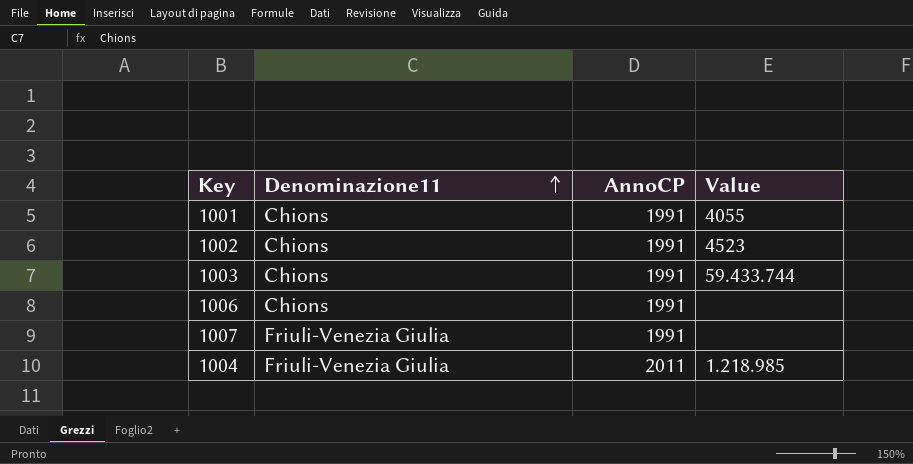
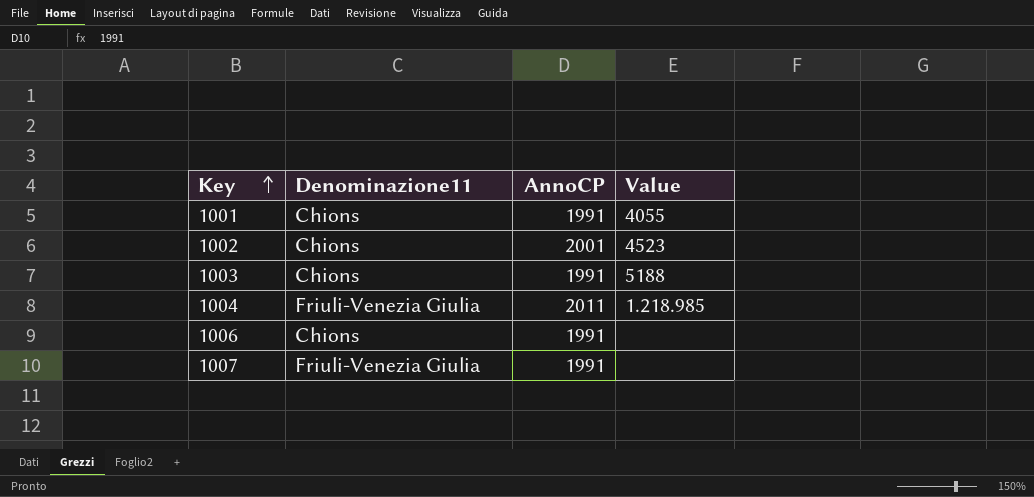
row order: Denominazione11 ascending -> Key ascending
1002 | AnnoCP: 1991 -> 2001
1003 | Value: 59.433.744 -> 5188

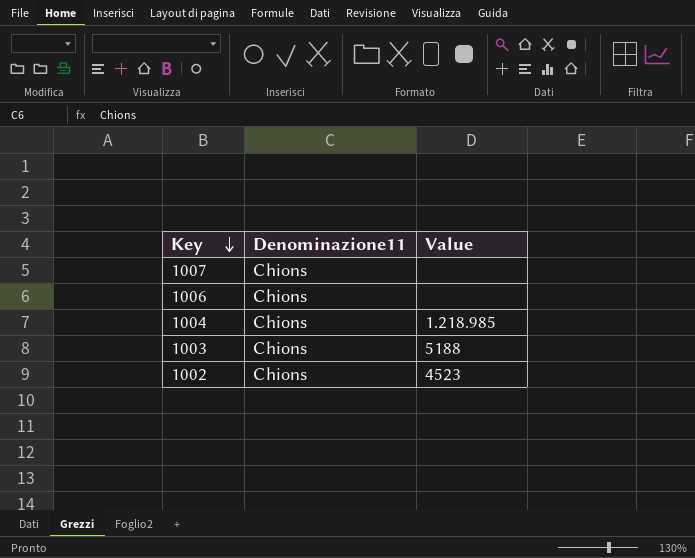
row order: Key ascending -> Key descending
column AnnoCP | position: 3 -> none
row 1001: Chions | 1991 | 4055 -> none
1007 | Denominazione11: Friuli-Venezia Giulia -> Chions
1004 | Denominazione11: Friuli-Venezia Giulia -> Chions

